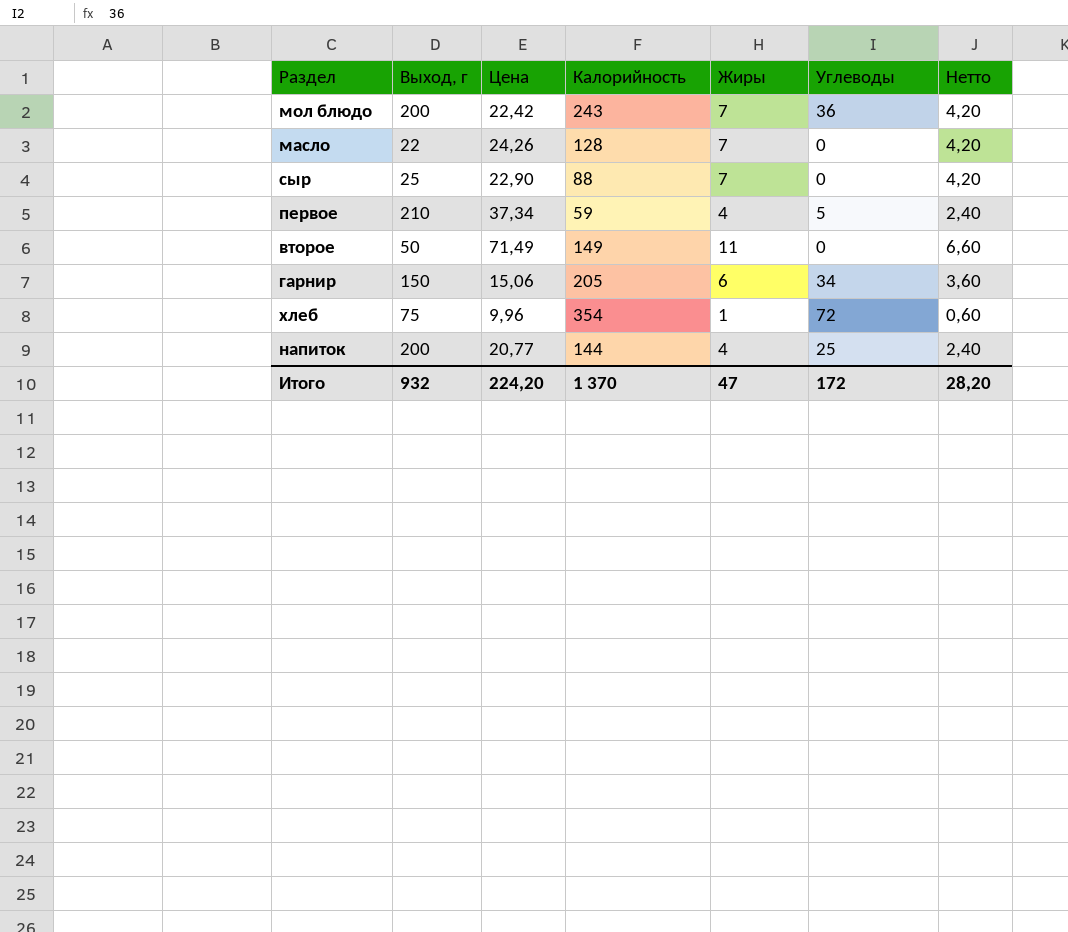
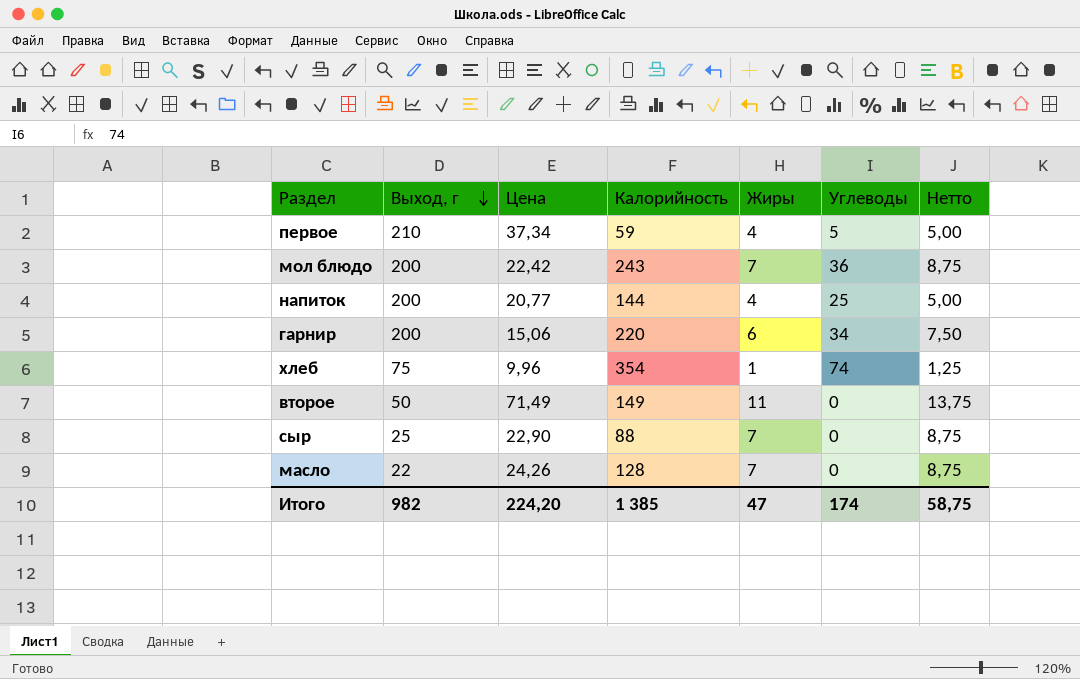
row order: none -> Выход, г descending
column Нетто | formula: [Жиры] * 0,6 -> [Жиры] * 1,25
гарнир | Выход, г: 150 -> 200
гарнир | Калорийность: 205 -> 220
хлеб | Углеводы: 72 -> 74
Итого | Выход, г: 932 -> 982
Итого | Калорийность: 1 370 -> 1 385
Итого | Углеводы: 172 -> 174
Итого | Нетто: 28,20 -> 58,75

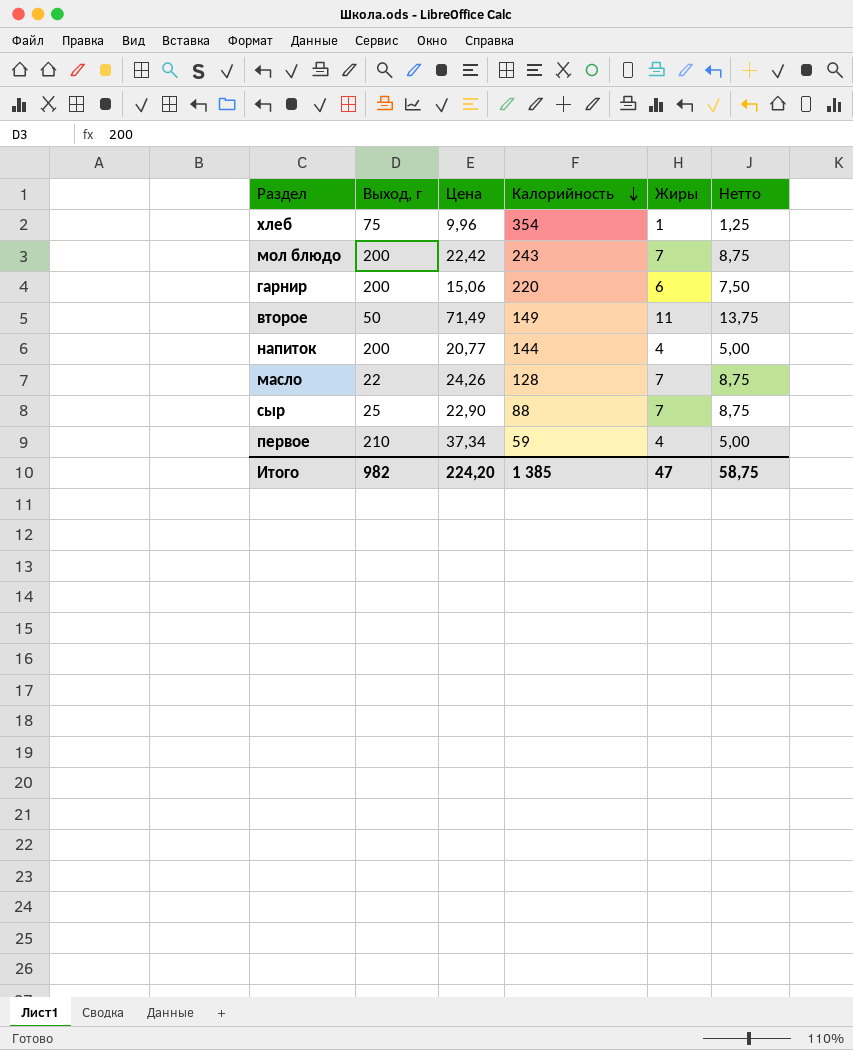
row order: Выход, г descending -> Калорийность descending
column Углеводы | position: 6 -> none

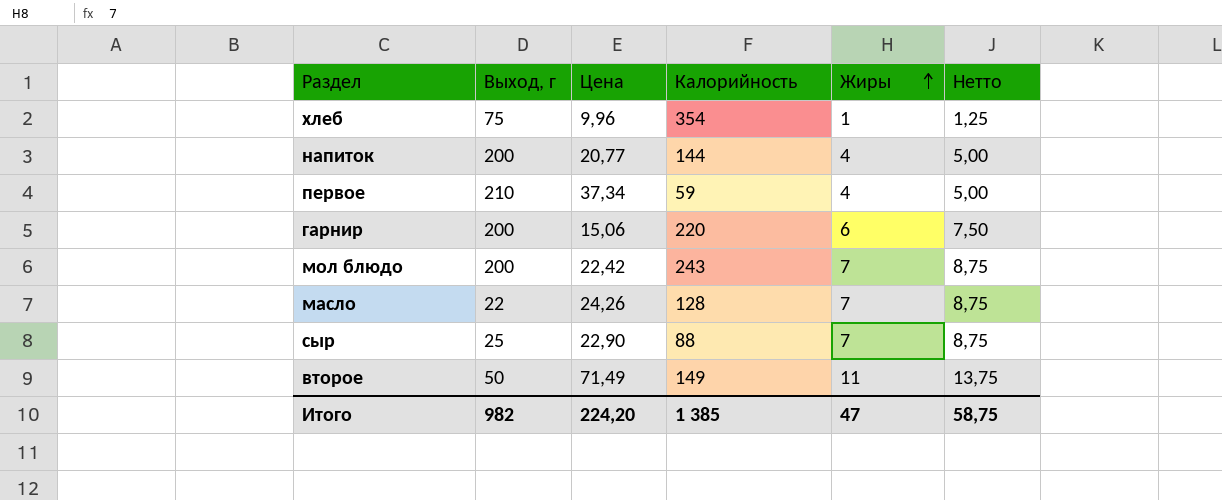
row order: Калорийность descending -> Жиры ascending

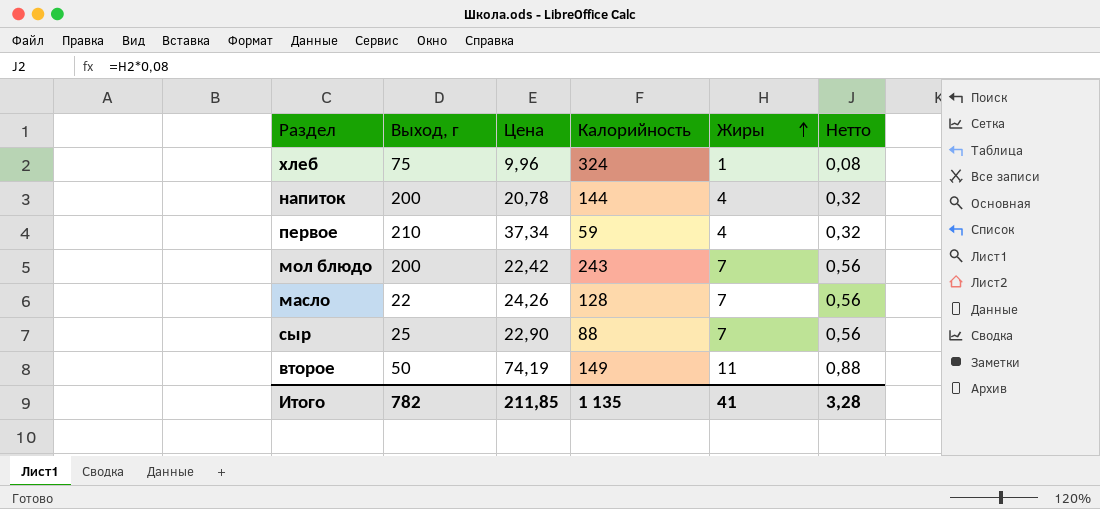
column Нетто | formula: [Жиры] * 1,25 -> [Жиры] * 0,08
row гарнир: 200 | 15,06 | 220 | 6 | 7,50 -> none
хлеб | Калорийность: 354 -> 324
напиток | Цена: 20,77 -> 20,78
второе | Цена: 71,49 -> 74,19
Итого | Выход, г: 982 -> 782
Итого | Цена: 224,20 -> 211,85
Итого | Калорийность: 1 385 -> 1 135
Итого | Жиры: 47 -> 41
Итого | Нетто: 58,75 -> 3,28

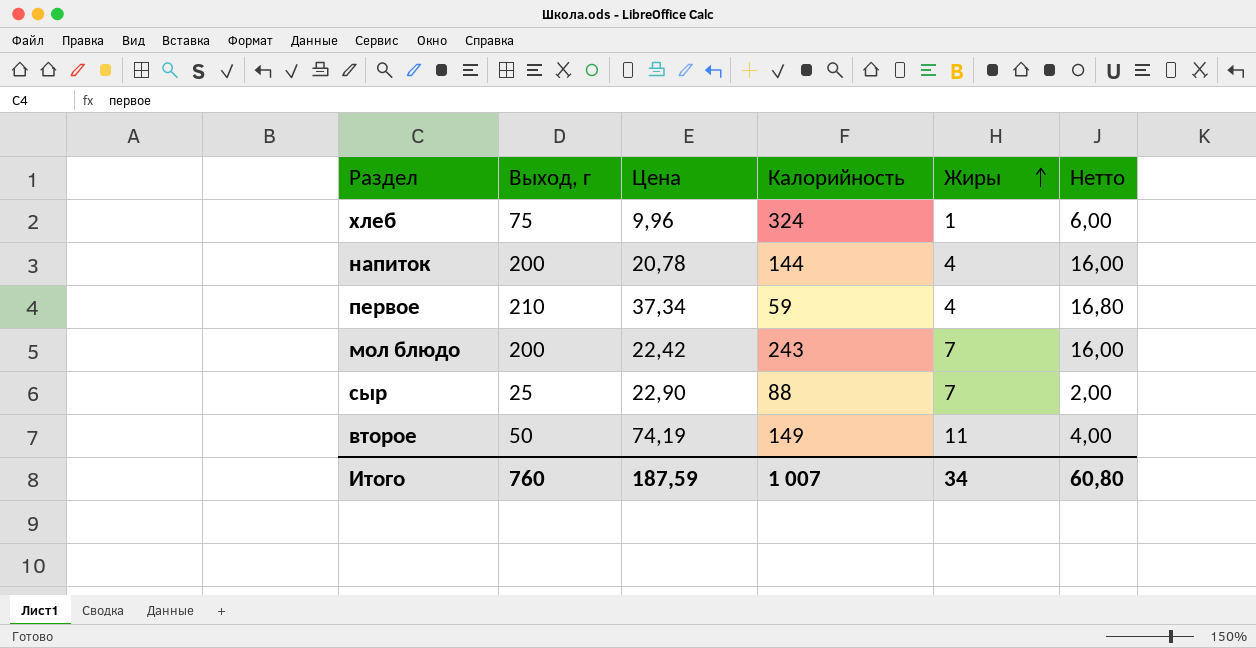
column Нетто | formula: [Жиры] * 0,08 -> [Выход, г] * 0,08
row масло: 22 | 24,26 | 128 | 7 | 0,56 -> none
Итого | Выход, г: 782 -> 760
Итого | Цена: 211,85 -> 187,59
Итого | Калорийность: 1 135 -> 1 007
Итого | Жиры: 41 -> 34
Итого | Нетто: 3,28 -> 60,80

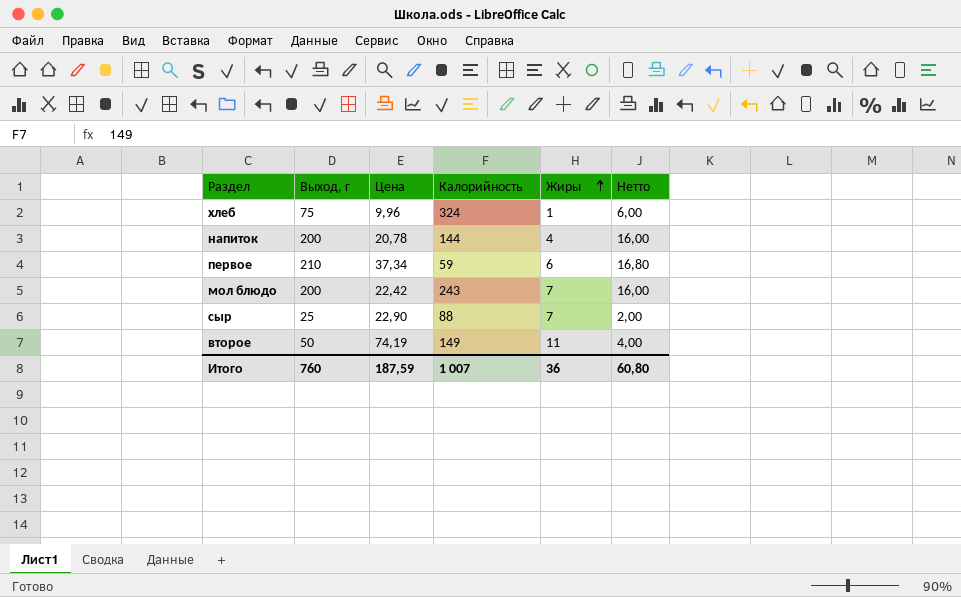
первое | Жиры: 4 -> 6
Итого | Жиры: 34 -> 36

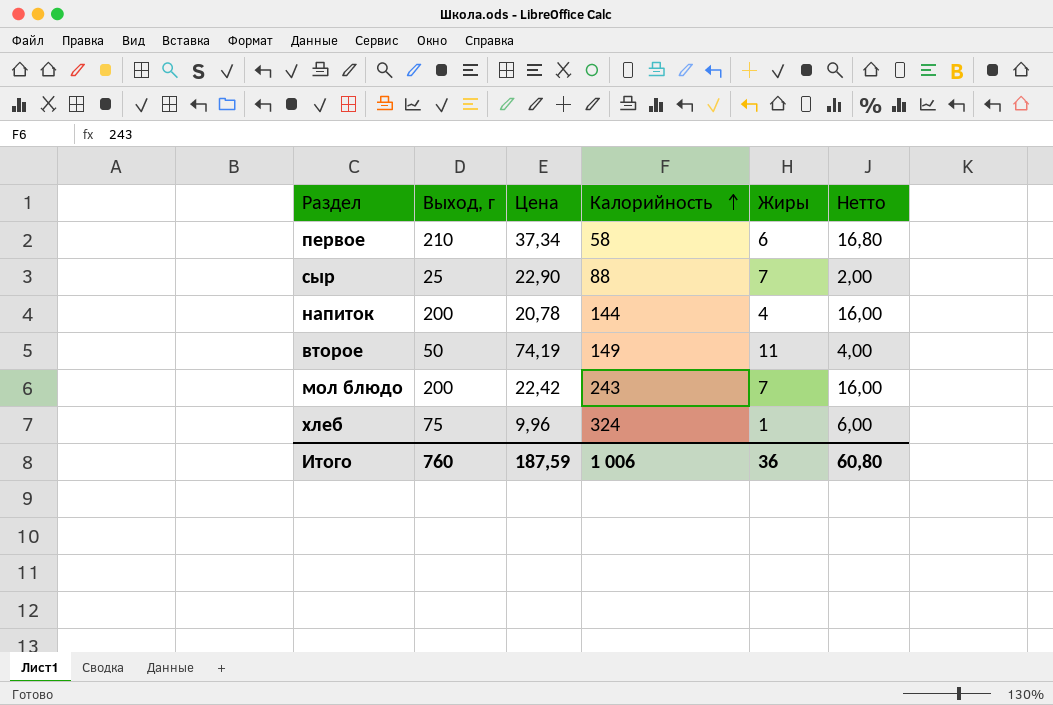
row order: Жиры ascending -> Калорийность ascending
первое | Калорийность: 59 -> 58
Итого | Калорийность: 1 007 -> 1 006

